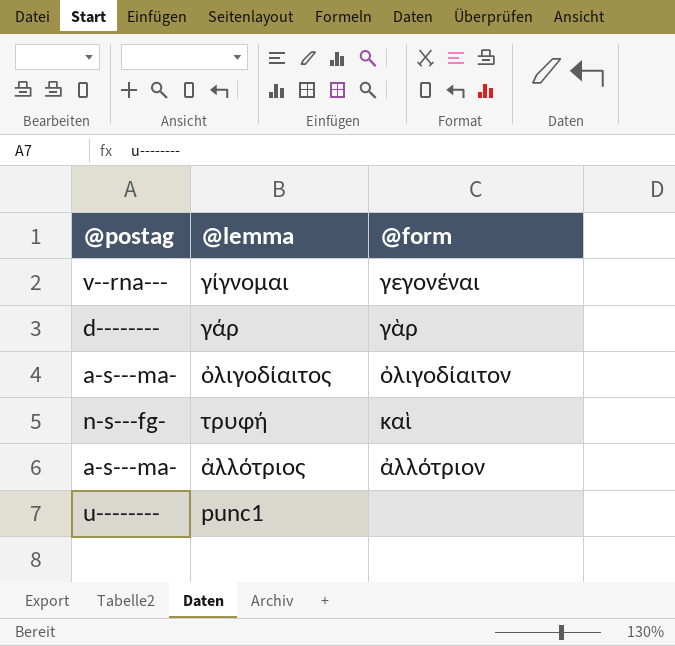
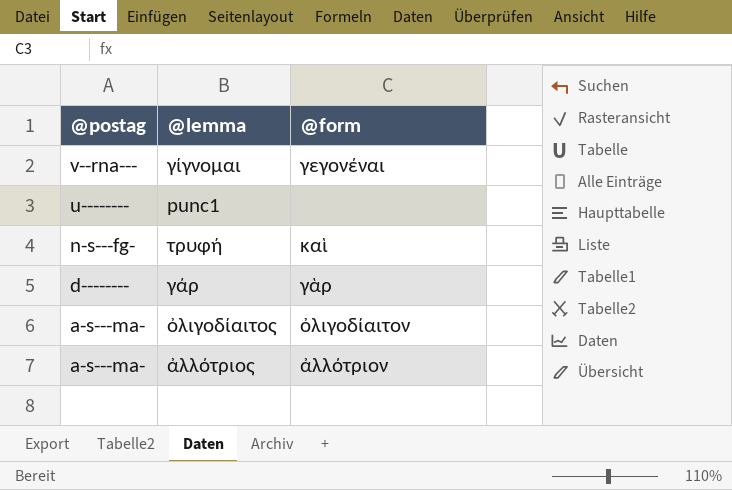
row order: none -> @postag descending

